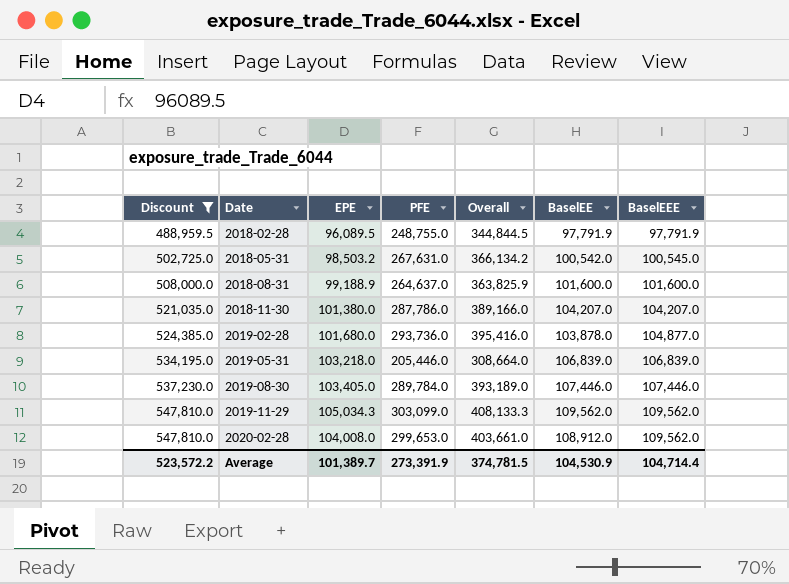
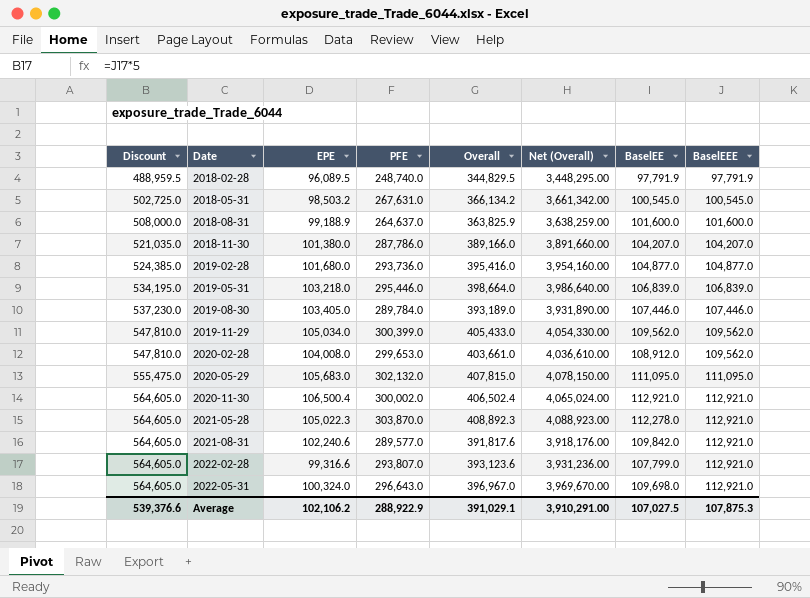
filter: Discount <= 547,810.0 -> none
column Net (Overall) | formula: none -> [Overall] * 10
2018-02-28 | PFE: 248,755.0 -> 248,740.0
2018-02-28 | Overall: 344,844.5 -> 344,829.5
2018-05-31 | BaselEE: 100,542.0 -> 100,545.0
2019-02-28 | BaselEE: 103,878.0 -> 104,877.0
2019-05-31 | PFE: 205,446.0 -> 295,446.0
2019-05-31 | Overall: 308,664.0 -> 398,664.0
2019-11-29 | EPE: 105,034.3 -> 105,034.0
2019-11-29 | PFE: 303,099.0 -> 300,399.0
2019-11-29 | Overall: 408,133.3 -> 405,433.0
Average | Discount: 523,572.2 -> 539,376.6
Average | EPE: 101,389.7 -> 102,106.2
Average | PFE: 273,391.9 -> 288,922.9
Average | Overall: 374,781.5 -> 391,029.1
Average | BaselEE: 104,530.9 -> 107,027.5
Average | BaselEEE: 104,714.4 -> 107,875.3

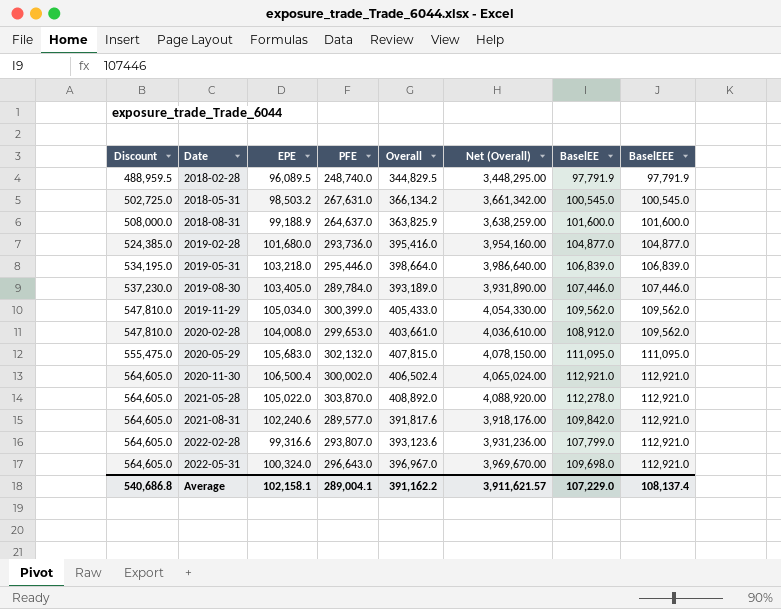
row 2018-11-30: 521,035.0 | 101,380.0 | 287,786.0 | 389,166.0 | 3,891,660.00 | 104,207.0 | 104,207.0 -> none
2021-05-28 | EPE: 105,022.3 -> 105,022.0
2021-05-28 | Overall: 408,892.3 -> 408,892.0
2021-05-28 | Net (Overall): 4,088,923.00 -> 4,088,920.00
Average | Discount: 539,376.6 -> 540,686.8
Average | EPE: 102,106.2 -> 102,158.1
Average | PFE: 288,922.9 -> 289,004.1
Average | Overall: 391,029.1 -> 391,162.2
Average | Net (Overall): 3,910,291.00 -> 3,911,621.57
Average | BaselEE: 107,027.5 -> 107,229.0
Average | BaselEEE: 107,875.3 -> 108,137.4

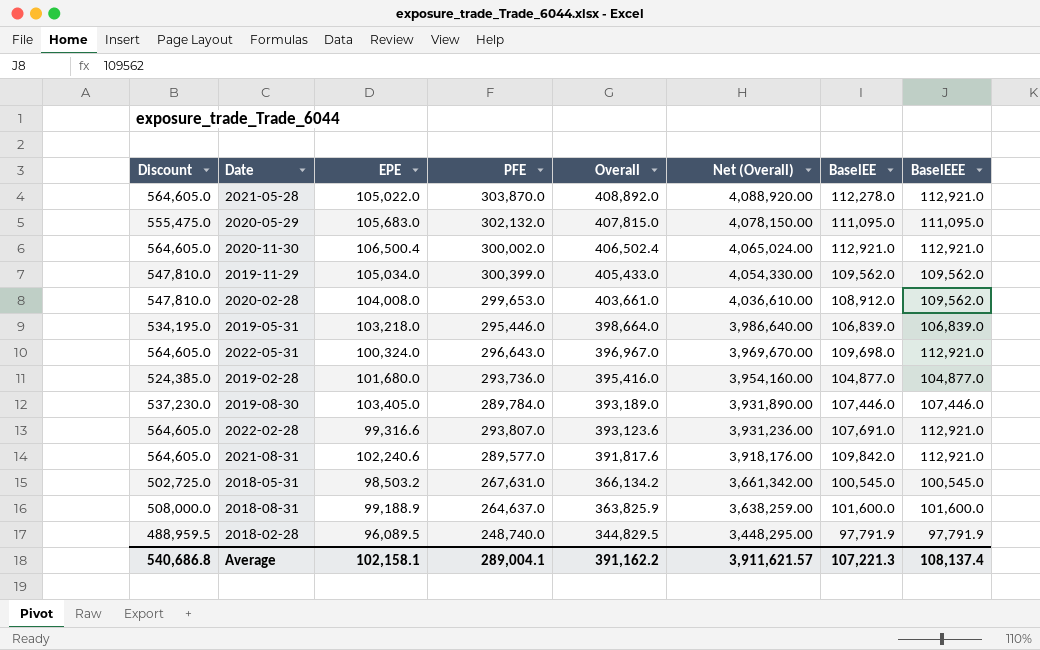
row order: Discount ascending -> Overall descending
2022-02-28 | BaselEE: 107,799.0 -> 107,691.0
Average | BaselEE: 107,229.0 -> 107,221.3

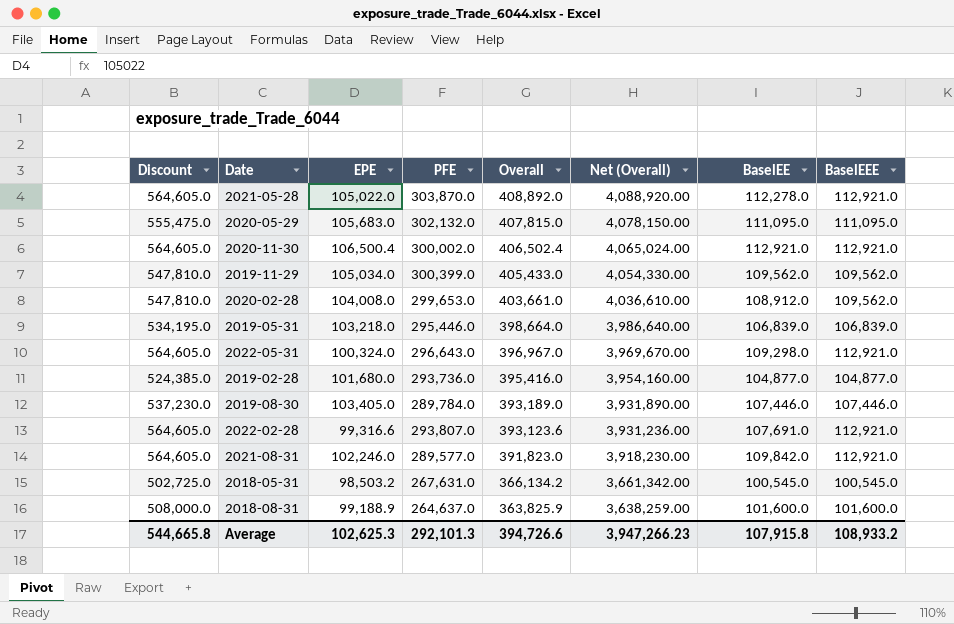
row 2018-02-28: 488,959.5 | 96,089.5 | 248,740.0 | 344,829.5 | 3,448,295.00 | 97,791.9 | 97,791.9 -> none
2022-05-31 | BaselEE: 109,698.0 -> 109,298.0
2021-08-31 | EPE: 102,240.6 -> 102,246.0
2021-08-31 | Overall: 391,817.6 -> 391,823.0
2021-08-31 | Net (Overall): 3,918,176.00 -> 3,918,230.00
Average | Discount: 540,686.8 -> 544,665.8
Average | EPE: 102,158.1 -> 102,625.3
Average | PFE: 289,004.1 -> 292,101.3
Average | Overall: 391,162.2 -> 394,726.6
Average | Net (Overall): 3,911,621.57 -> 3,947,266.23
Average | BaselEE: 107,221.3 -> 107,915.8
Average | BaselEEE: 108,137.4 -> 108,933.2

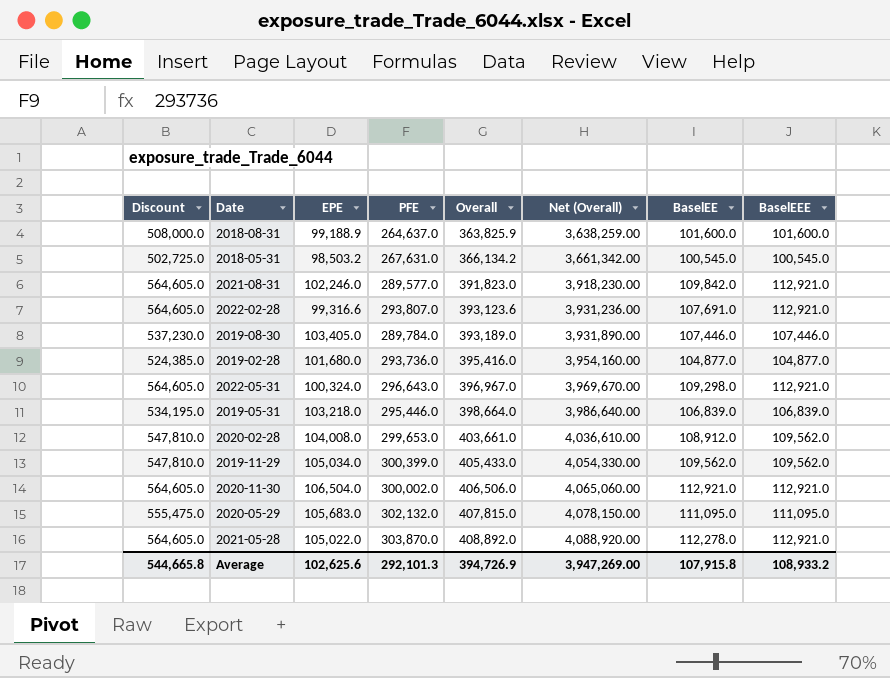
row order: Overall descending -> Overall ascending
2020-11-30 | EPE: 106,500.4 -> 106,504.0
2020-11-30 | Overall: 406,502.4 -> 406,506.0
2020-11-30 | Net (Overall): 4,065,024.00 -> 4,065,060.00
Average | EPE: 102,625.3 -> 102,625.6
Average | Overall: 394,726.6 -> 394,726.9
Average | Net (Overall): 3,947,266.23 -> 3,947,269.00

